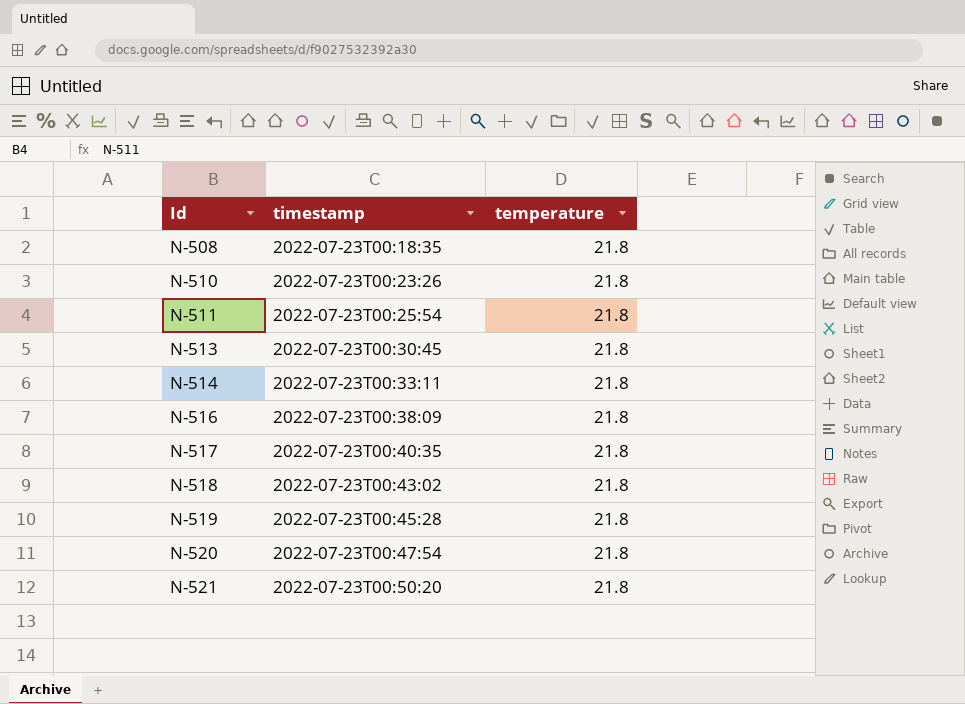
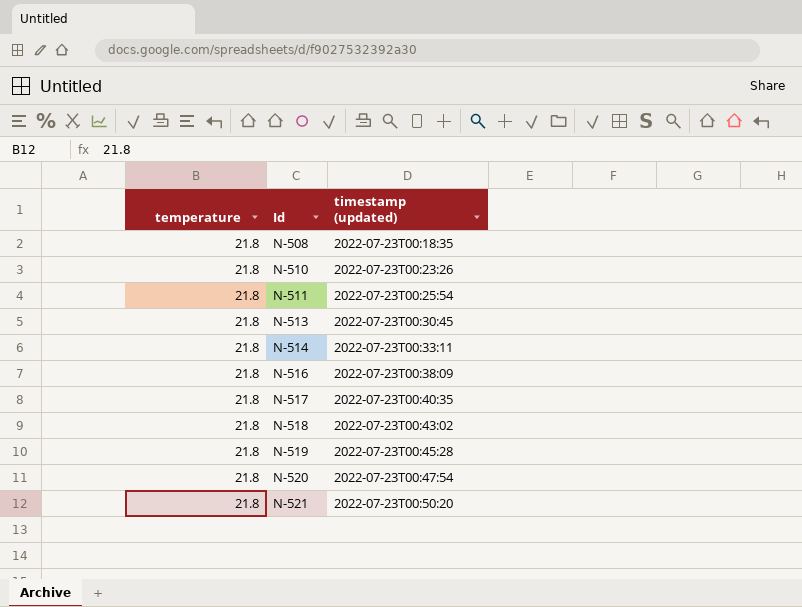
column temperature | position: 3 -> 1
column name: timestamp -> timestamp (updated)

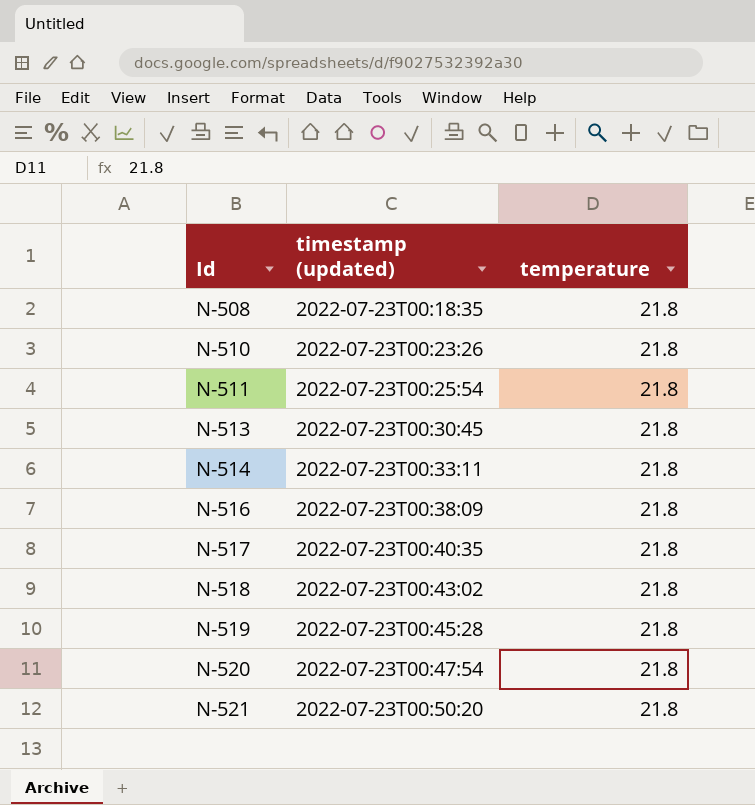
column temperature | position: 1 -> 3

